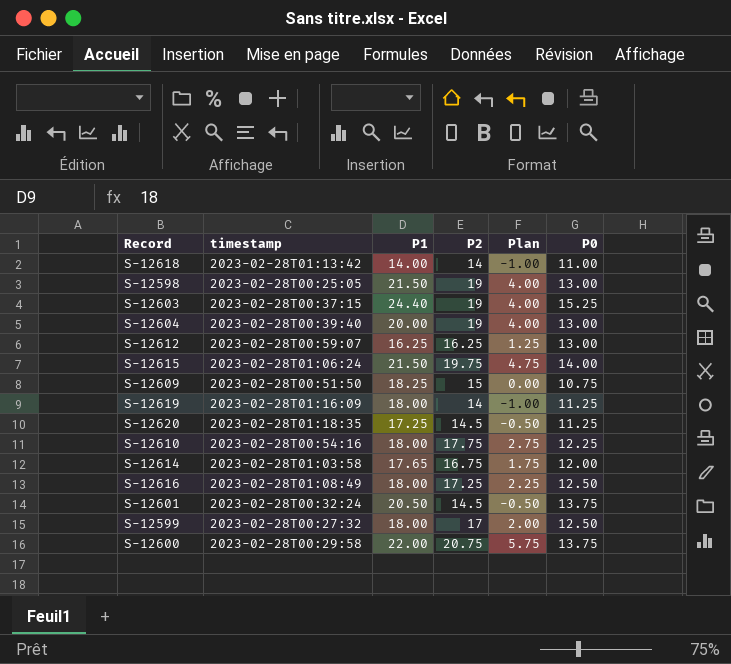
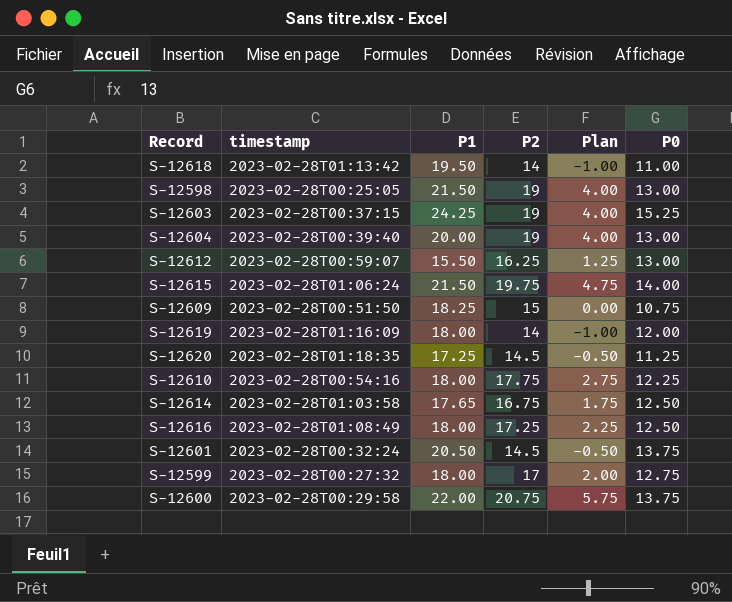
S-12618 | P1: 14.00 -> 19.50
S-12603 | P1: 24.40 -> 24.25
S-12612 | P1: 16.25 -> 15.50
S-12619 | P0: 11.25 -> 12.00
S-12614 | P0: 12.00 -> 12.50
S-12599 | P0: 12.50 -> 12.75

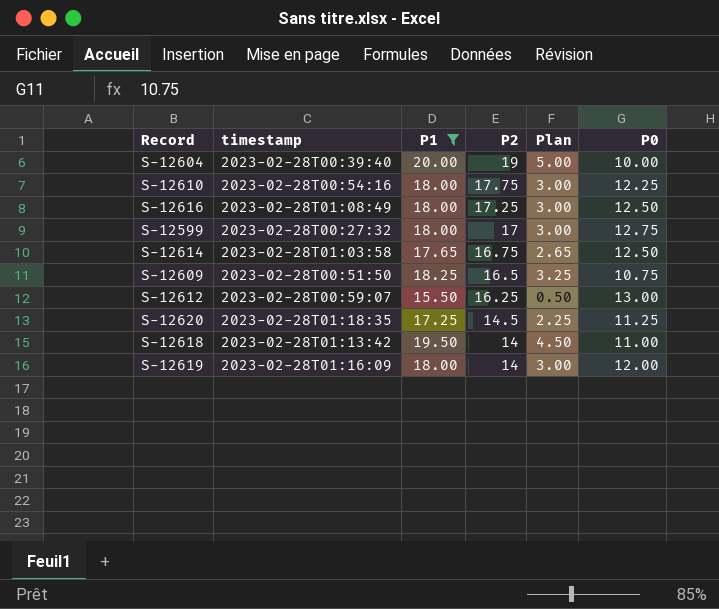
filter: none -> P1 <= 20.00
row order: none -> P2 descending
column Plan | formula: [P2] - 15 -> [P1] - 15
S-12604 | P0: 13.00 -> 10.00
S-12609 | P2: 15 -> 16.5

